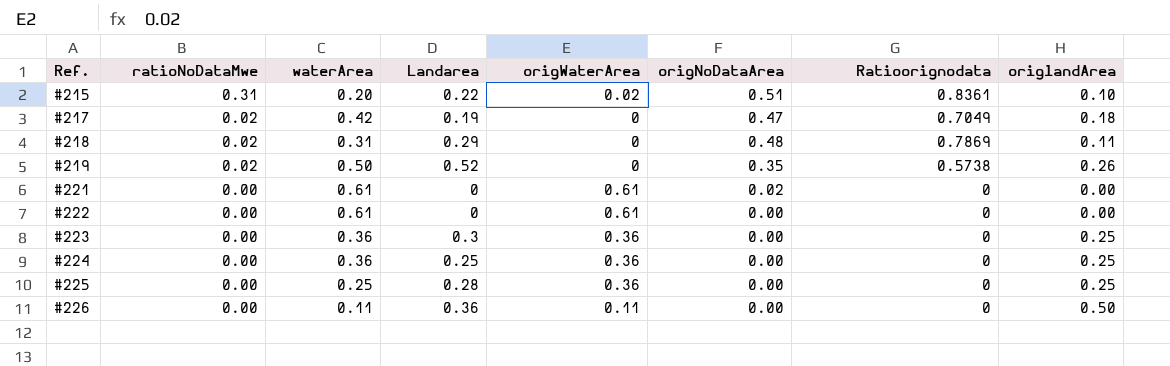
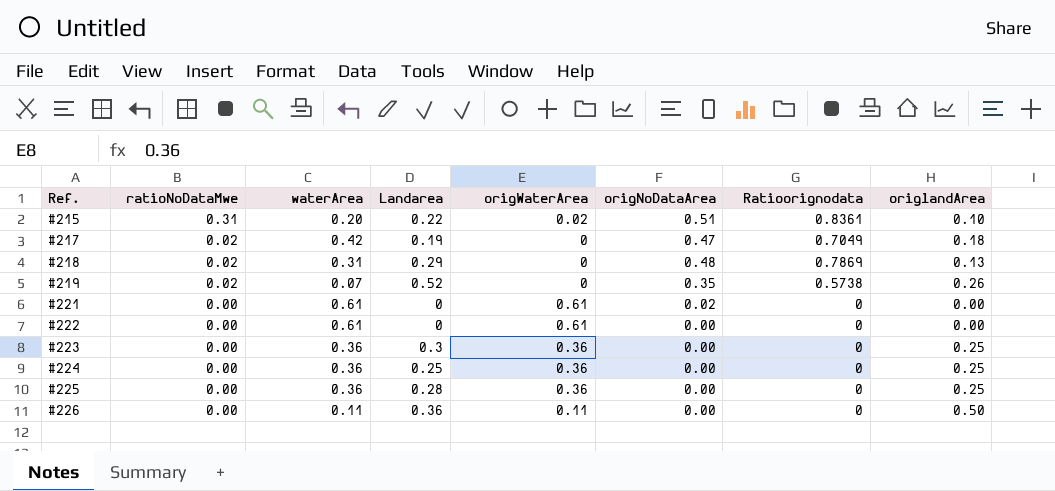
#218 | origlandArea: 0.11 -> 0.13
#219 | waterArea: 0.50 -> 0.07
#225 | waterArea: 0.25 -> 0.36

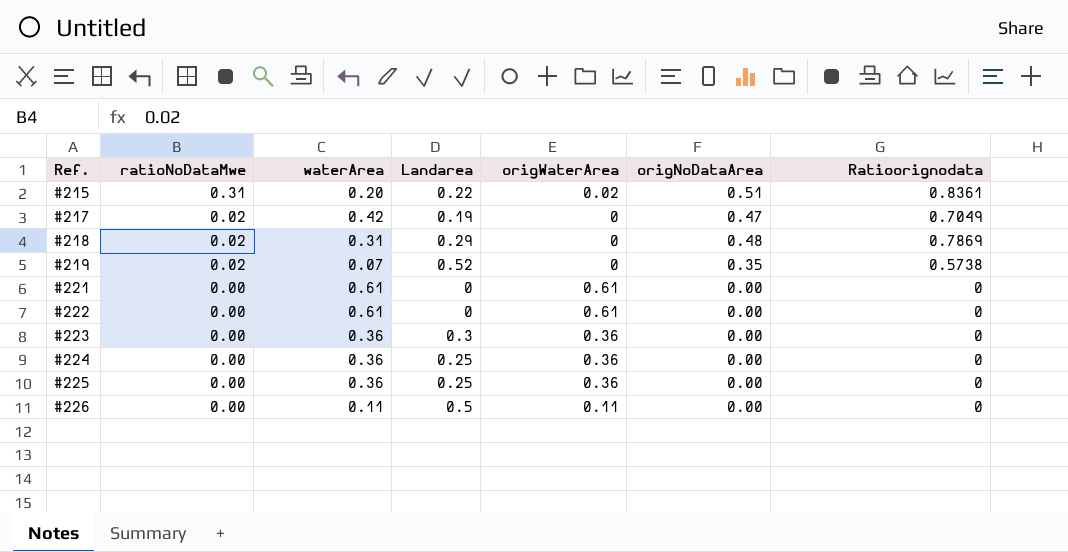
column origlandArea | position: 8 -> none
#221 | origNoDataArea: 0.02 -> 0.00
#225 | Landarea: 0.28 -> 0.25
#226 | Landarea: 0.36 -> 0.5

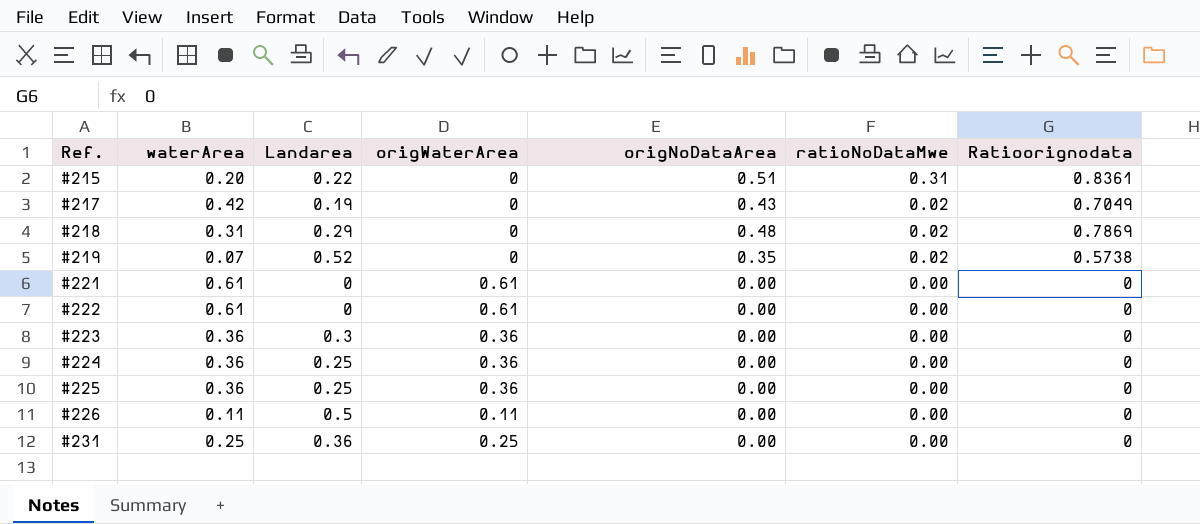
column ratioNoDataMwe | position: 2 -> 6
#215 | origWaterArea: 0.02 -> 0
#217 | origNoDataArea: 0.47 -> 0.43
row #231: none -> 0.25 | 0.36 | 0.25 | 0.00 | 0.00 | 0

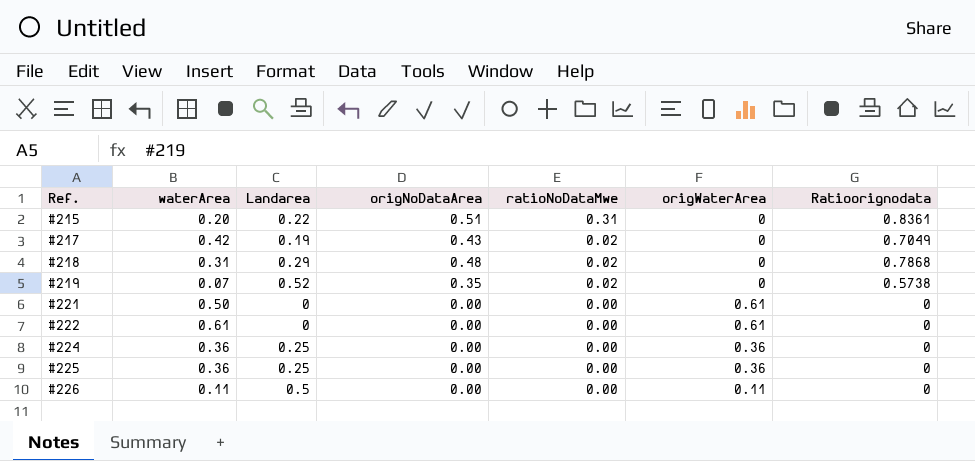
column origWaterArea | position: 4 -> 6
row #223: 0.36 | 0.3 | 0.36 | 0.00 | 0.00 | 0 -> none
row #231: 0.25 | 0.36 | 0.25 | 0.00 | 0.00 | 0 -> none
#218 | Ratioorignodata: 0.7869 -> 0.7868
#221 | waterArea: 0.61 -> 0.50

